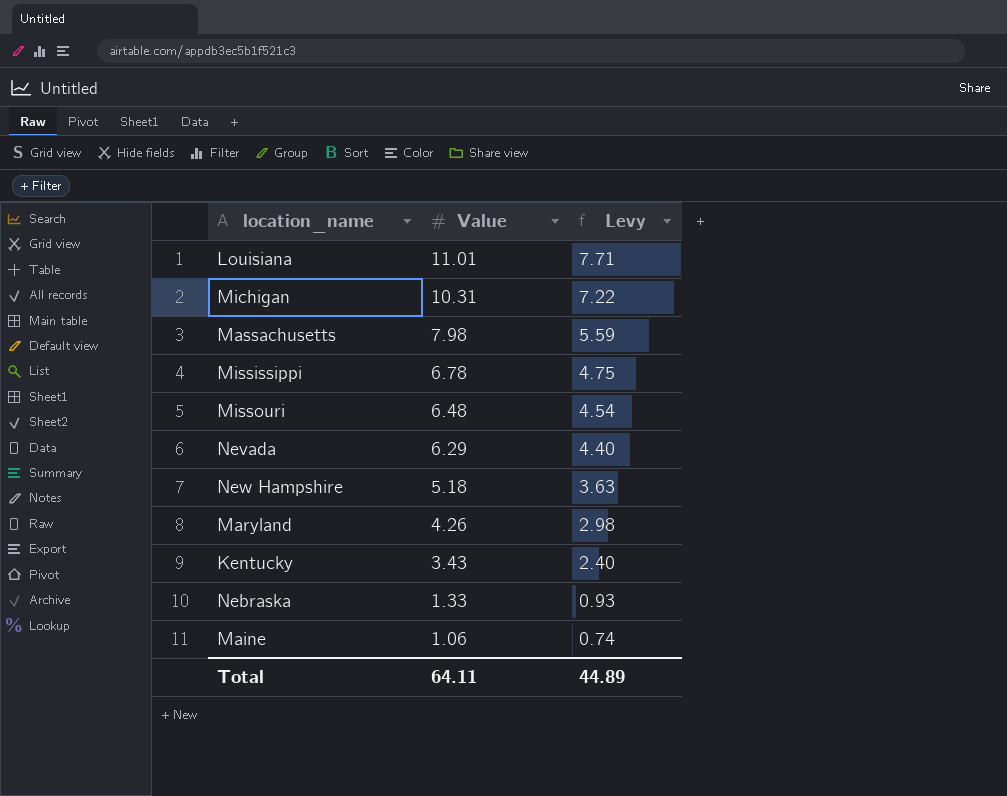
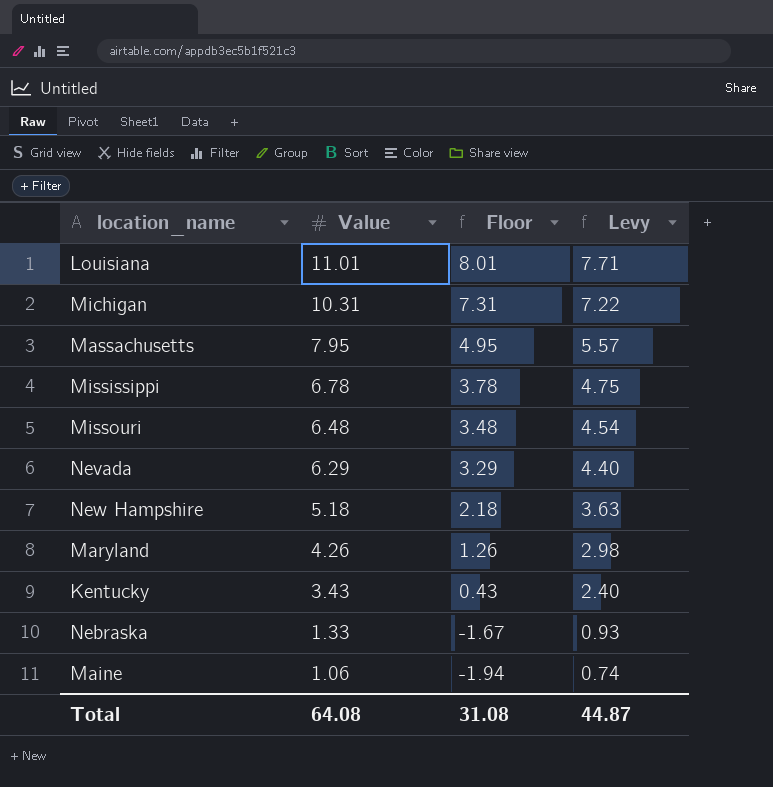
column Floor | formula: none -> [Value] - 3
Massachusetts | Value: 7.98 -> 7.95
Massachusetts | Levy: 5.59 -> 5.57
Total | Value: 64.11 -> 64.08
Total | Levy: 44.89 -> 44.87

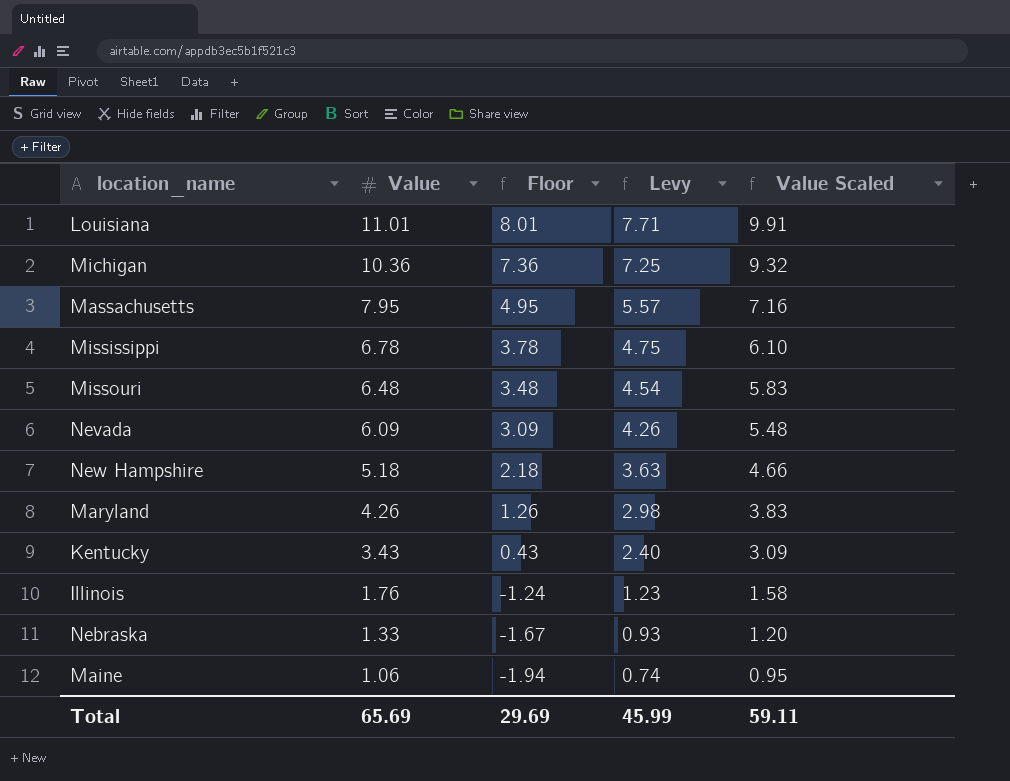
column Value Scaled | formula: none -> [Value] * 0.9
Michigan | Value: 10.31 -> 10.36
Michigan | Floor: 7.31 -> 7.36
Michigan | Levy: 7.22 -> 7.25
Nevada | Value: 6.29 -> 6.09
Nevada | Floor: 3.29 -> 3.09
Nevada | Levy: 4.40 -> 4.26
row Illinois: none -> 1.76 | -1.24 | 1.23 | 1.58
Total | Value: 64.08 -> 65.69
Total | Floor: 31.08 -> 29.69
Total | Levy: 44.87 -> 45.99

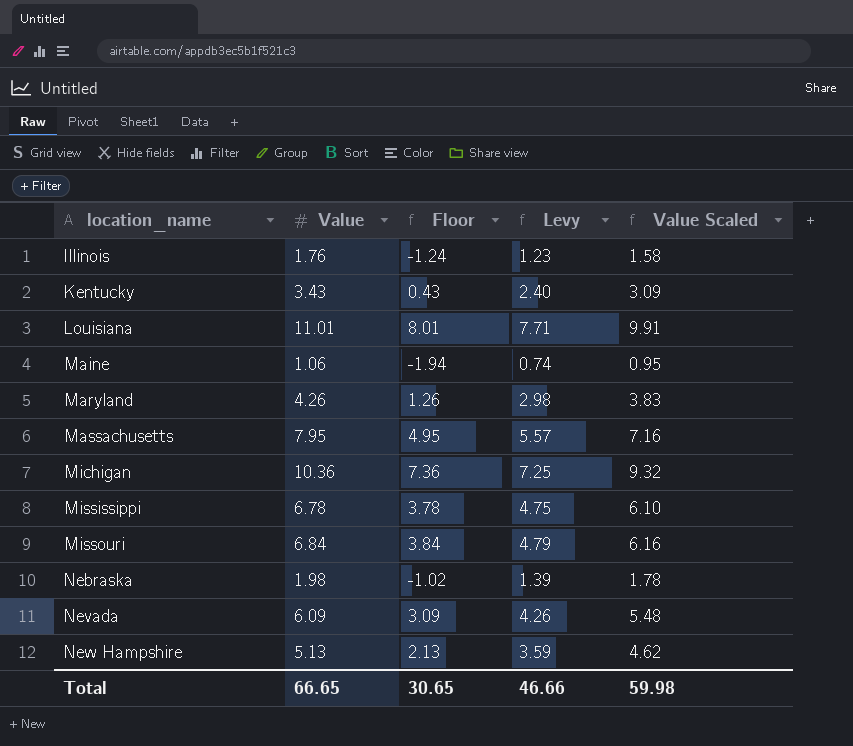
row order: Value descending -> location_name ascending
Missouri | Value: 6.48 -> 6.84
Missouri | Floor: 3.48 -> 3.84
Missouri | Levy: 4.54 -> 4.79
Missouri | Value Scaled: 5.83 -> 6.16
Nebraska | Value: 1.33 -> 1.98
Nebraska | Floor: -1.67 -> -1.02
Nebraska | Levy: 0.93 -> 1.39
Nebraska | Value Scaled: 1.20 -> 1.78
New Hampshire | Value: 5.18 -> 5.13
New Hampshire | Floor: 2.18 -> 2.13
New Hampshire | Levy: 3.63 -> 3.59
New Hampshire | Value Scaled: 4.66 -> 4.62
Total | Value: 65.69 -> 66.65
Total | Floor: 29.69 -> 30.65
Total | Levy: 45.99 -> 46.66
Total | Value Scaled: 59.11 -> 59.98

